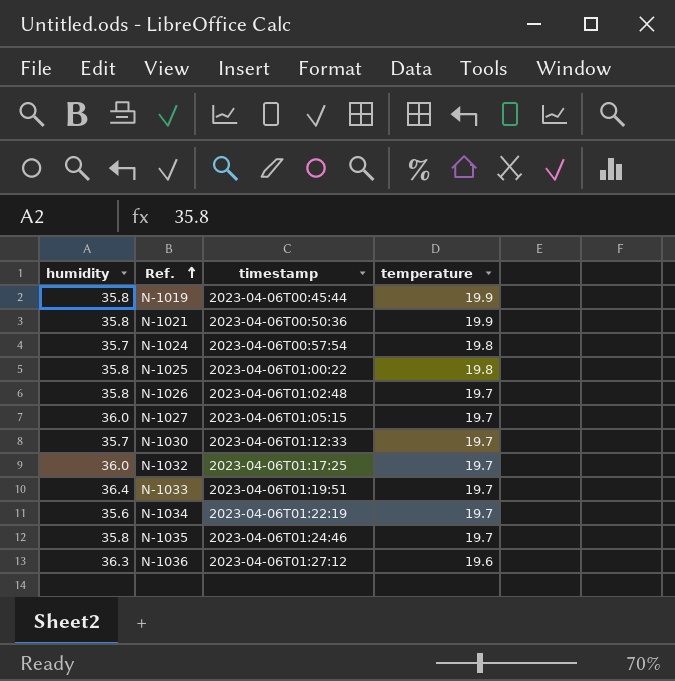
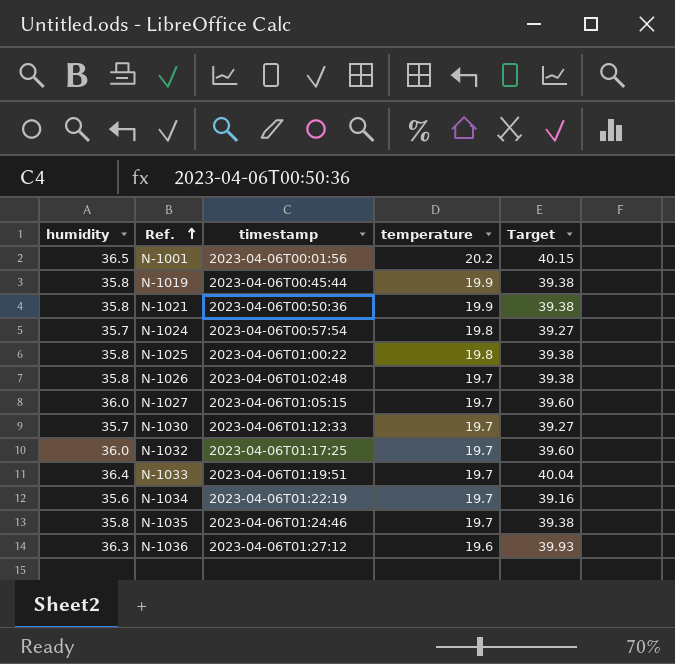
column Target | formula: none -> [humidity] * 1.1
row N-1001: none -> 36.5 | 2023-04-06T00:01:56 | 20.2 | 40.15

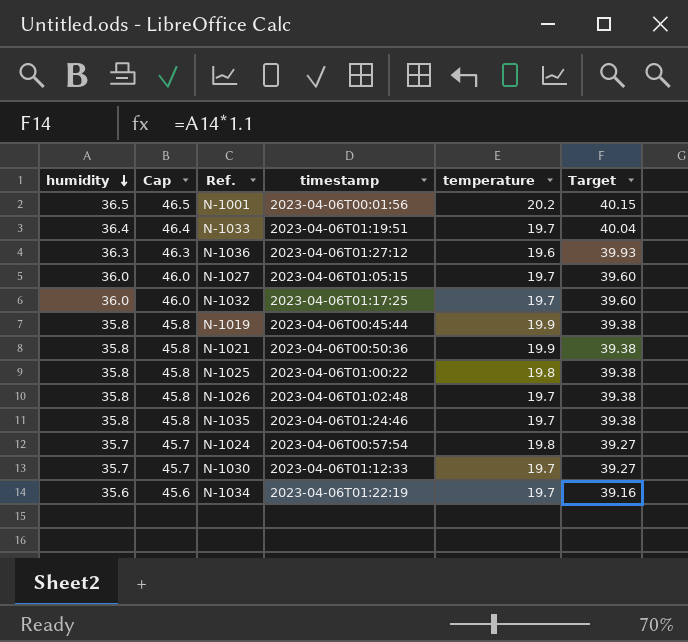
row order: Ref. ascending -> humidity descending
column Cap | formula: none -> [humidity] + 10

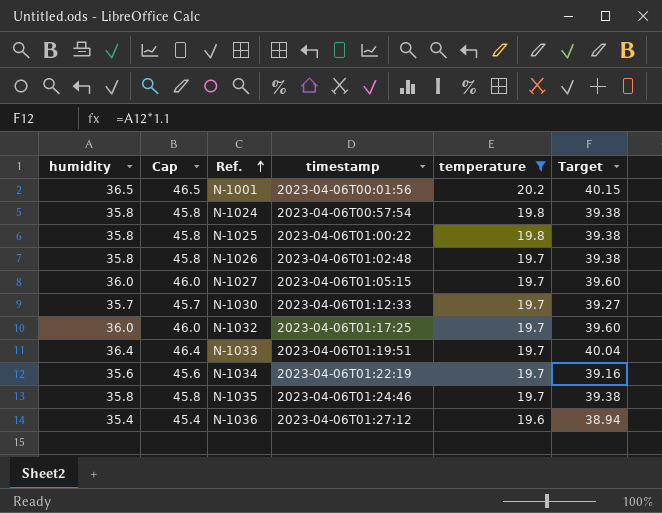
filter: none -> temperature != 19.9
row order: humidity descending -> Ref. ascending
N-1024 | humidity: 35.7 -> 35.8
N-1024 | Cap: 45.7 -> 45.8
N-1024 | Target: 39.27 -> 39.38
N-1036 | humidity: 36.3 -> 35.4
N-1036 | Cap: 46.3 -> 45.4
N-1036 | Target: 39.93 -> 38.94

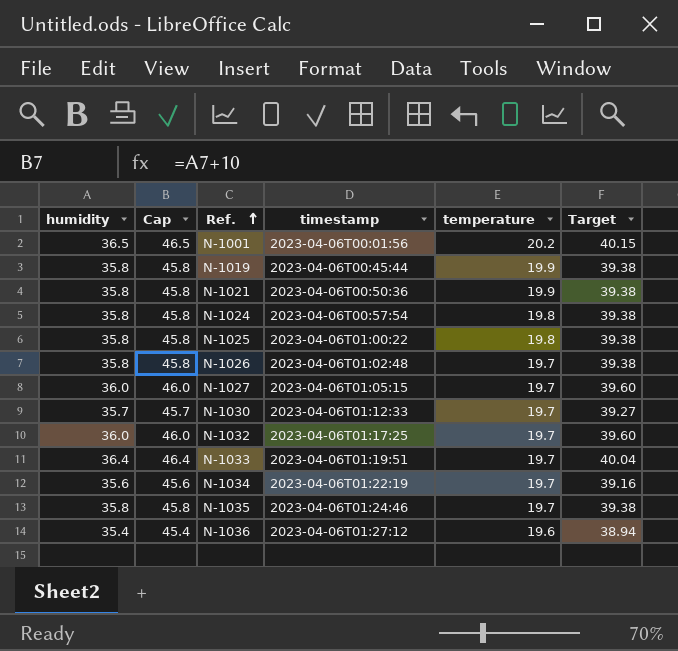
filter: temperature != 19.9 -> none

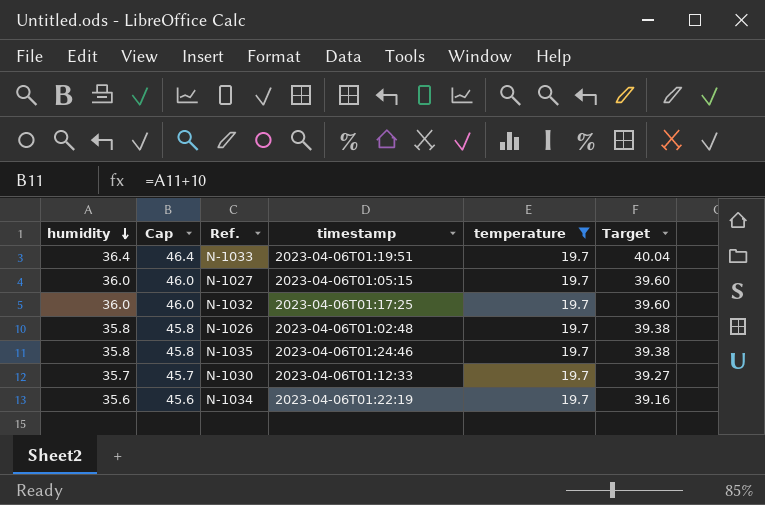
filter: none -> temperature = 19.7
row order: Ref. ascending -> humidity descending

